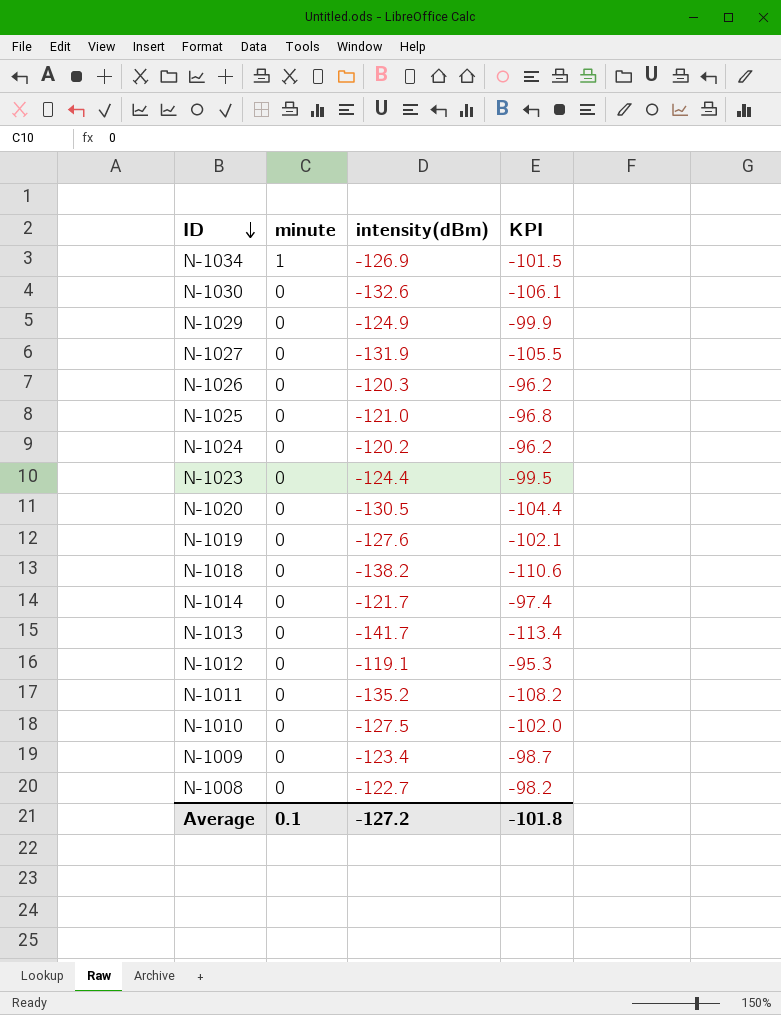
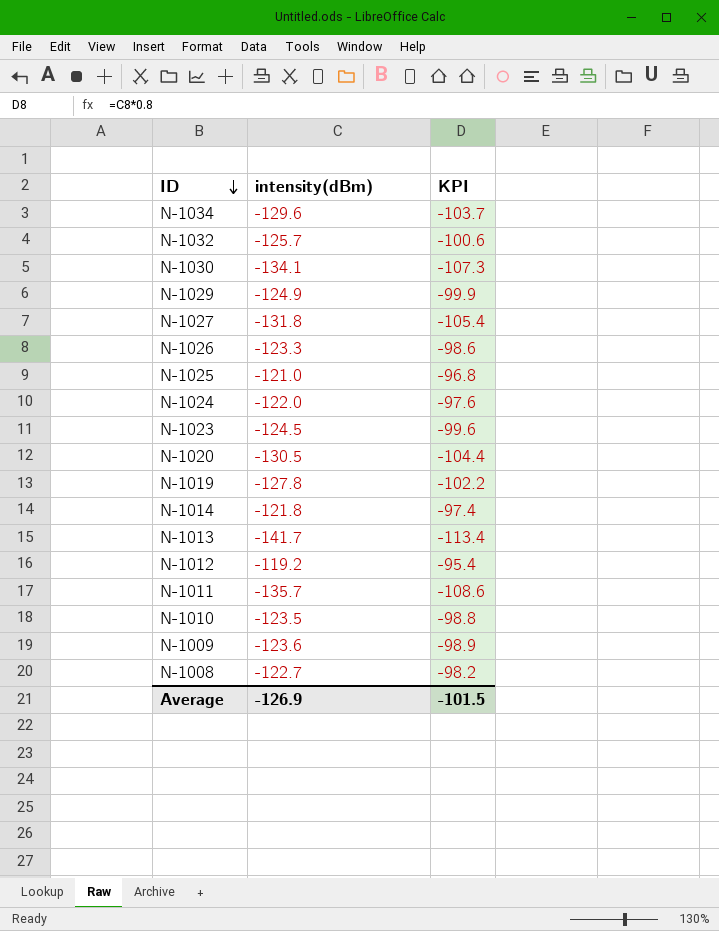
column minute | position: 2 -> none
row N-1018: 0 | -138.2 | -110.6 -> none
N-1034 | intensity(dBm): -126.9 -> -129.6
N-1034 | KPI: -101.5 -> -103.7
row N-1032: none -> -125.7 | -100.6
N-1030 | intensity(dBm): -132.6 -> -134.1
N-1030 | KPI: -106.1 -> -107.3
N-1027 | intensity(dBm): -131.9 -> -131.8
N-1027 | KPI: -105.5 -> -105.4
N-1026 | intensity(dBm): -120.3 -> -123.3
N-1026 | KPI: -96.2 -> -98.6
N-1024 | intensity(dBm): -120.2 -> -122.0
N-1024 | KPI: -96.2 -> -97.6
N-1023 | intensity(dBm): -124.4 -> -124.5
N-1023 | KPI: -99.5 -> -99.6
N-1019 | intensity(dBm): -127.6 -> -127.8
N-1019 | KPI: -102.1 -> -102.2
N-1014 | intensity(dBm): -121.7 -> -121.8
N-1012 | intensity(dBm): -119.1 -> -119.2
N-1012 | KPI: -95.3 -> -95.4
N-1011 | intensity(dBm): -135.2 -> -135.7
N-1011 | KPI: -108.2 -> -108.6
N-1010 | intensity(dBm): -127.5 -> -123.5
N-1010 | KPI: -102.0 -> -98.8
N-1009 | intensity(dBm): -123.4 -> -123.6
N-1009 | KPI: -98.7 -> -98.9
Average | intensity(dBm): -127.2 -> -126.9
Average | KPI: -101.8 -> -101.5

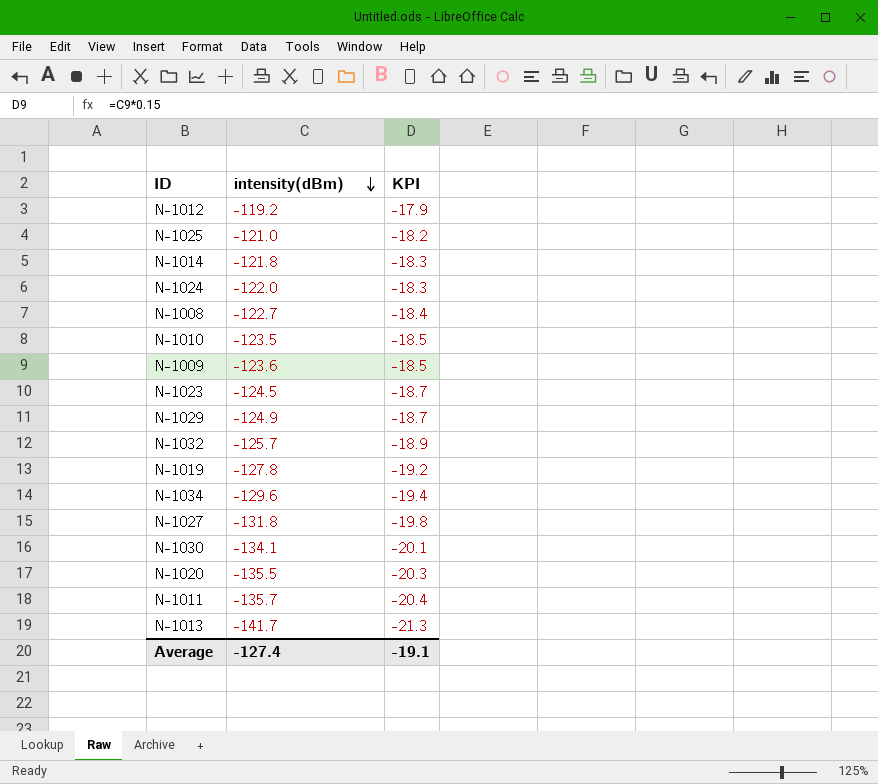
row order: ID descending -> intensity(dBm) descending
column KPI | formula: [intensity(dBm)] * 0.8 -> [intensity(dBm)] * 0.15
row N-1026: -123.3 | -98.6 -> none
N-1020 | intensity(dBm): -130.5 -> -135.5
Average | intensity(dBm): -126.9 -> -127.4
Average | KPI: -101.5 -> -19.1

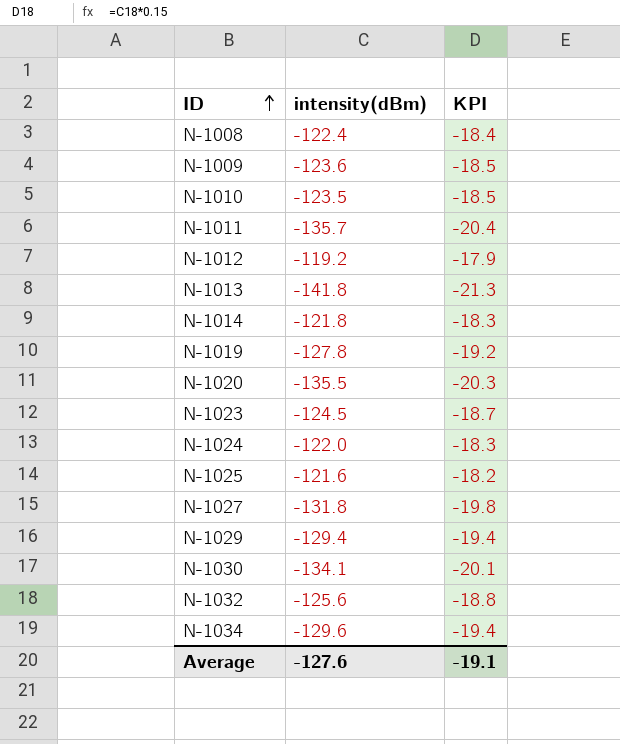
row order: intensity(dBm) descending -> ID ascending
N-1008 | intensity(dBm): -122.7 -> -122.4
N-1013 | intensity(dBm): -141.7 -> -141.8
N-1025 | intensity(dBm): -121.0 -> -121.6
N-1029 | intensity(dBm): -124.9 -> -129.4
N-1029 | KPI: -18.7 -> -19.4
N-1032 | intensity(dBm): -125.7 -> -125.6
N-1032 | KPI: -18.9 -> -18.8
Average | intensity(dBm): -127.4 -> -127.6

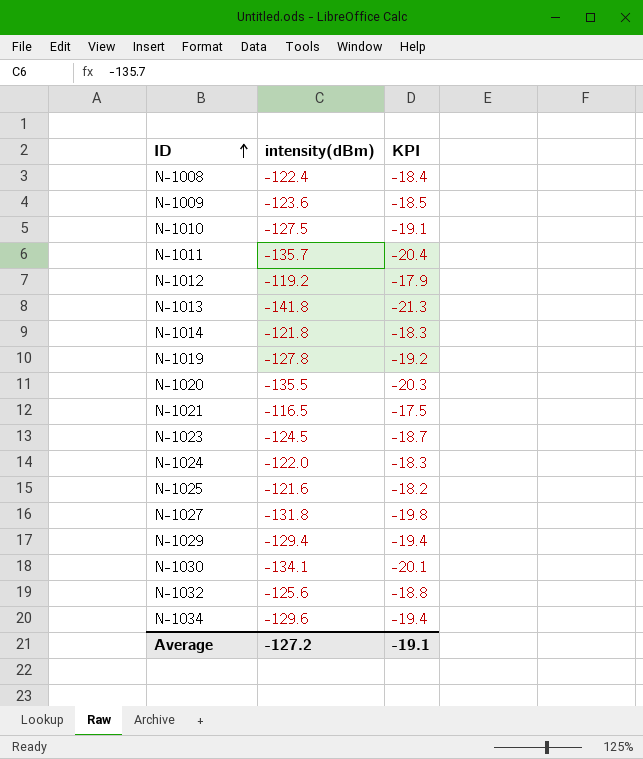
N-1010 | intensity(dBm): -123.5 -> -127.5
N-1010 | KPI: -18.5 -> -19.1
row N-1021: none -> -116.5 | -17.5
Average | intensity(dBm): -127.6 -> -127.2

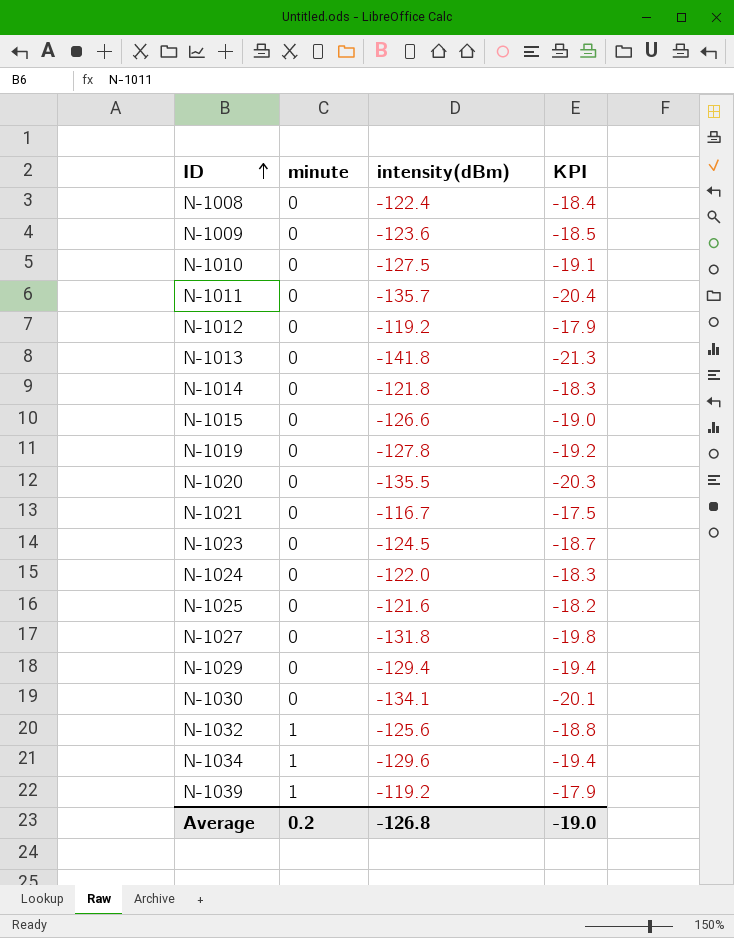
column minute | position: none -> 2
row N-1015: none -> 0 | -126.6 | -19.0
N-1021 | intensity(dBm): -116.5 -> -116.7
row N-1039: none -> 1 | -119.2 | -17.9
Average | intensity(dBm): -127.2 -> -126.8
Average | KPI: -19.1 -> -19.0

